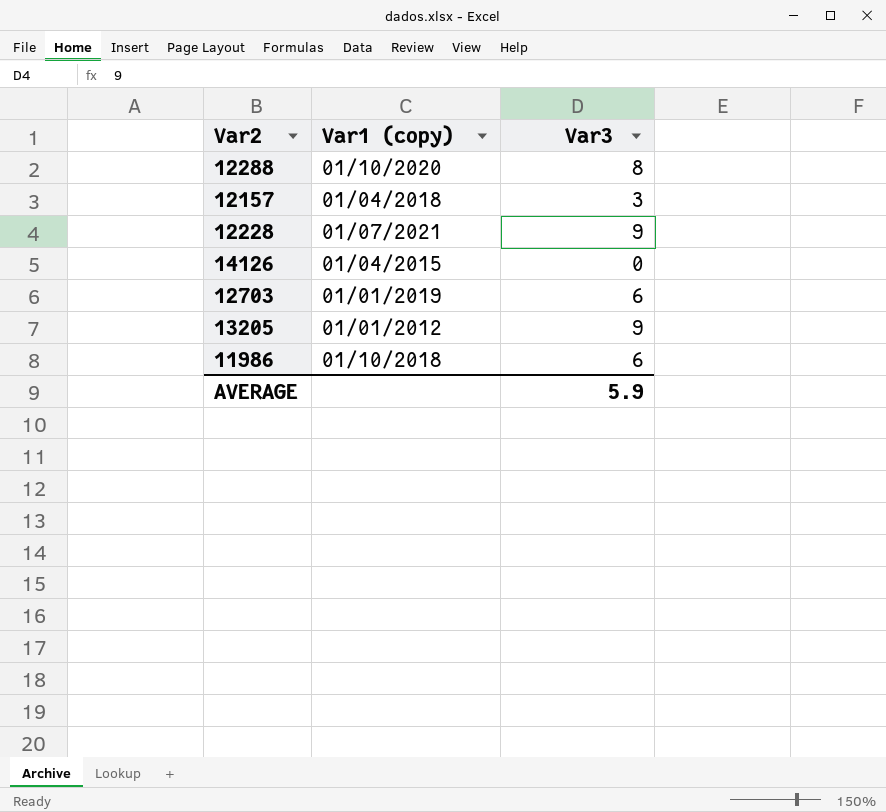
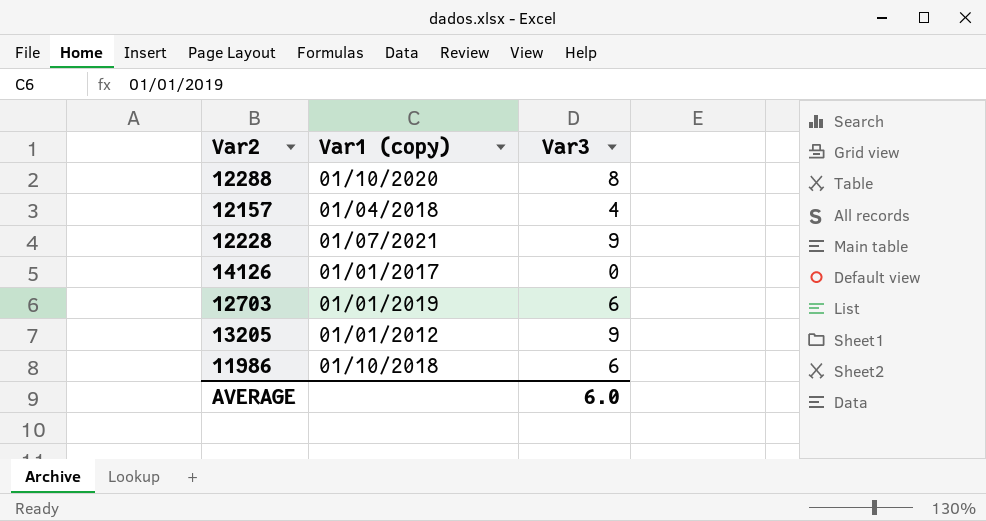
12157 | Var3: 3 -> 4
14126 | Var1 (copy): 01/04/2015 -> 01/01/2017
AVERAGE | Var3: 5.9 -> 6.0

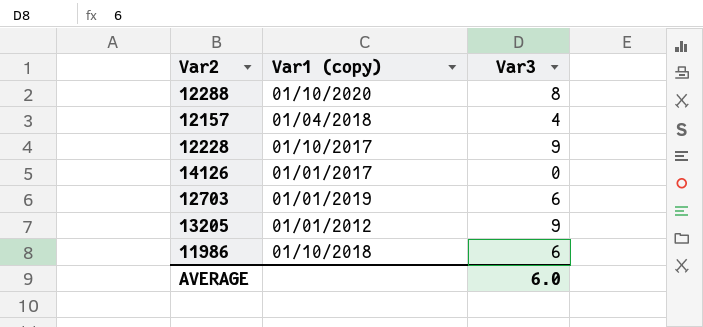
12228 | Var1 (copy): 01/07/2021 -> 01/10/2017

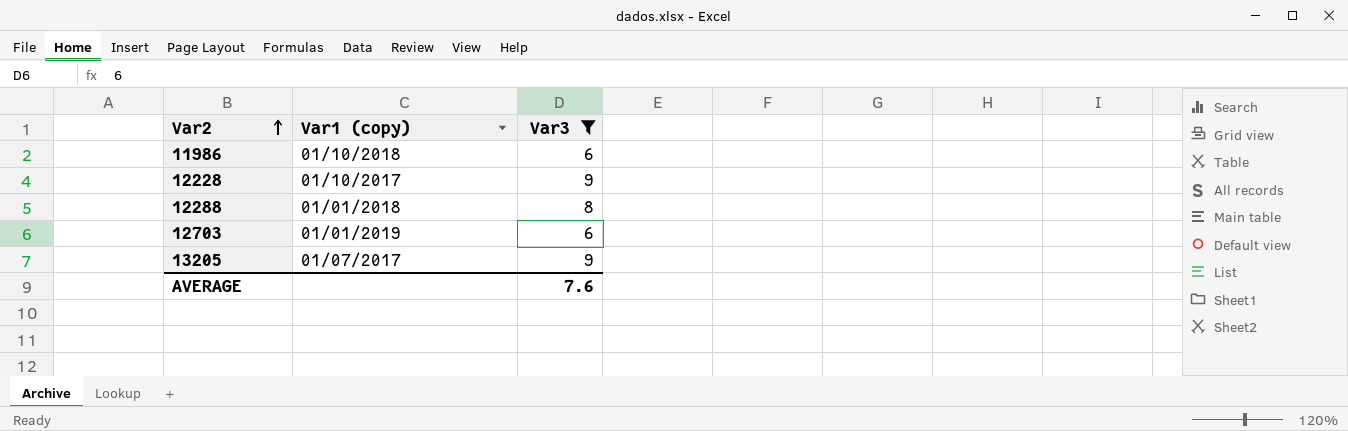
filter: none -> Var3 >= 6
row order: none -> Var2 ascending
12288 | Var1 (copy): 01/10/2020 -> 01/01/2018
13205 | Var1 (copy): 01/01/2012 -> 01/07/2017
AVERAGE | Var3: 6.0 -> 7.6

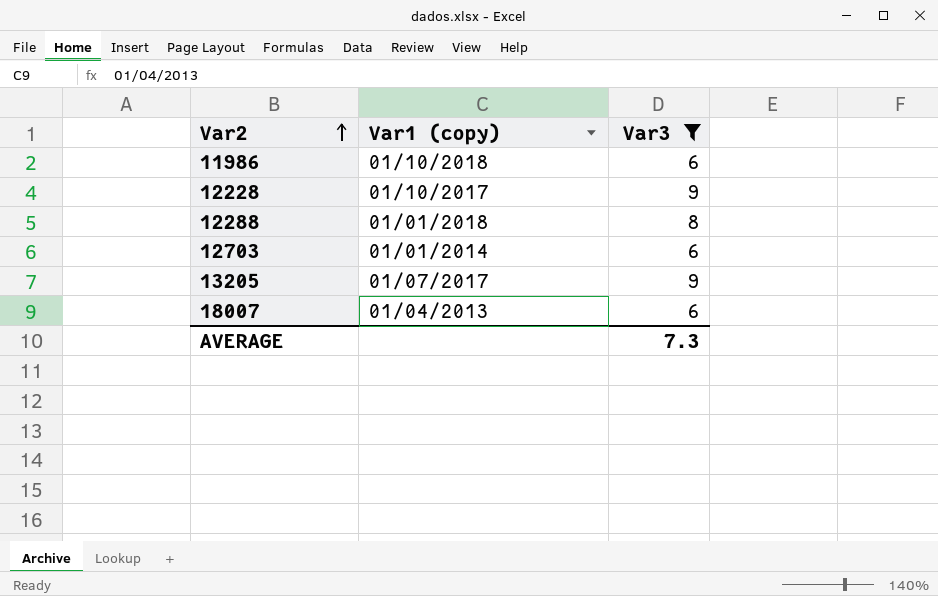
12703 | Var1 (copy): 01/01/2019 -> 01/01/2014
row 18007: none -> 01/04/2013 | 6
AVERAGE | Var3: 7.6 -> 7.3

